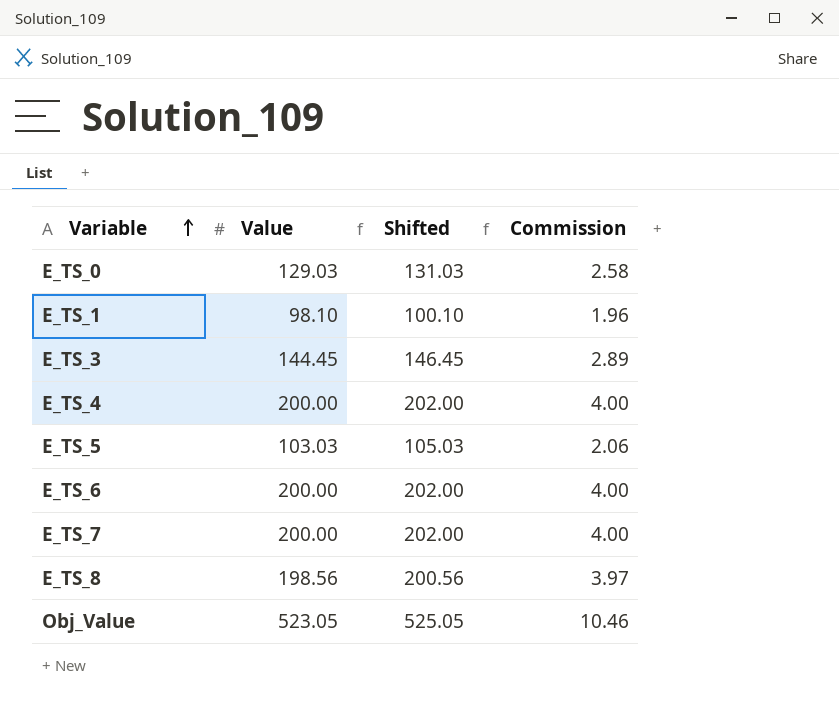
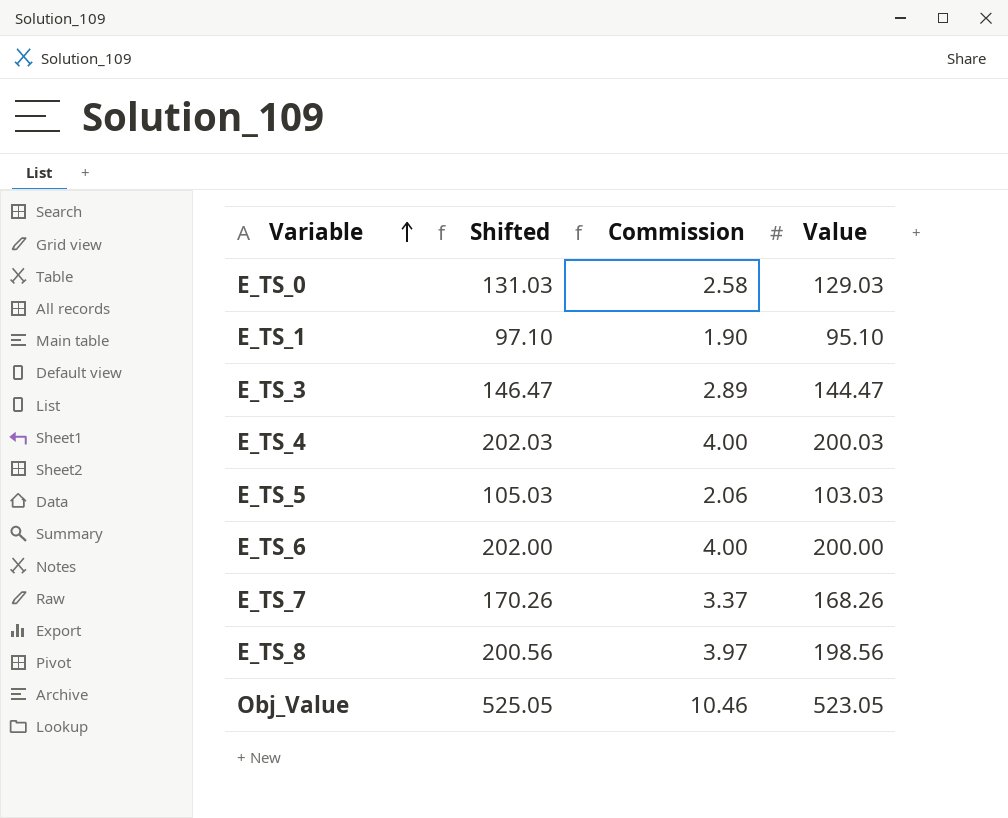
column Value | position: 2 -> 4
E_TS_1 | Shifted: 100.10 -> 97.10
E_TS_1 | Commission: 1.96 -> 1.90
E_TS_1 | Value: 98.10 -> 95.10
E_TS_3 | Shifted: 146.45 -> 146.47
E_TS_3 | Value: 144.45 -> 144.47
E_TS_4 | Shifted: 202.00 -> 202.03
E_TS_4 | Value: 200.00 -> 200.03
E_TS_7 | Shifted: 202.00 -> 170.26
E_TS_7 | Commission: 4.00 -> 3.37
E_TS_7 | Value: 200.00 -> 168.26

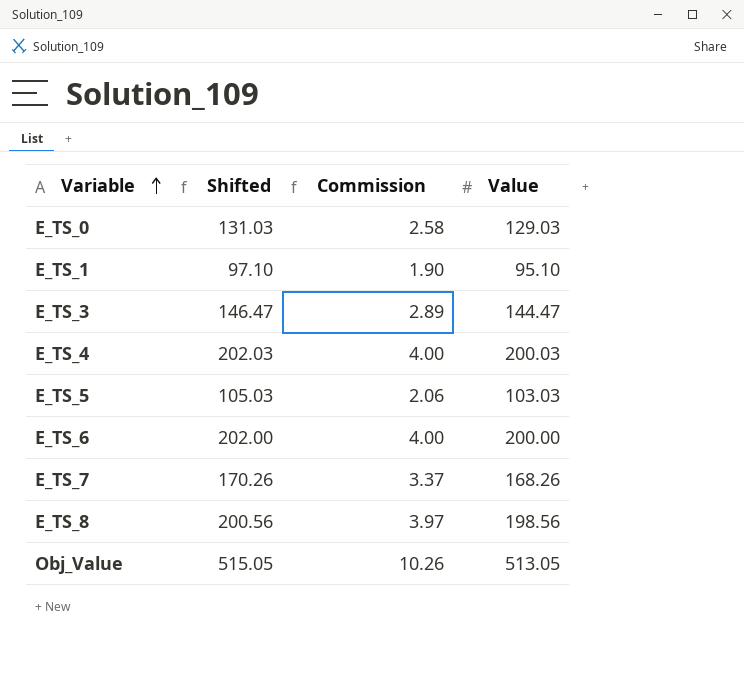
Obj_Value | Shifted: 525.05 -> 515.05
Obj_Value | Commission: 10.46 -> 10.26
Obj_Value | Value: 523.05 -> 513.05

